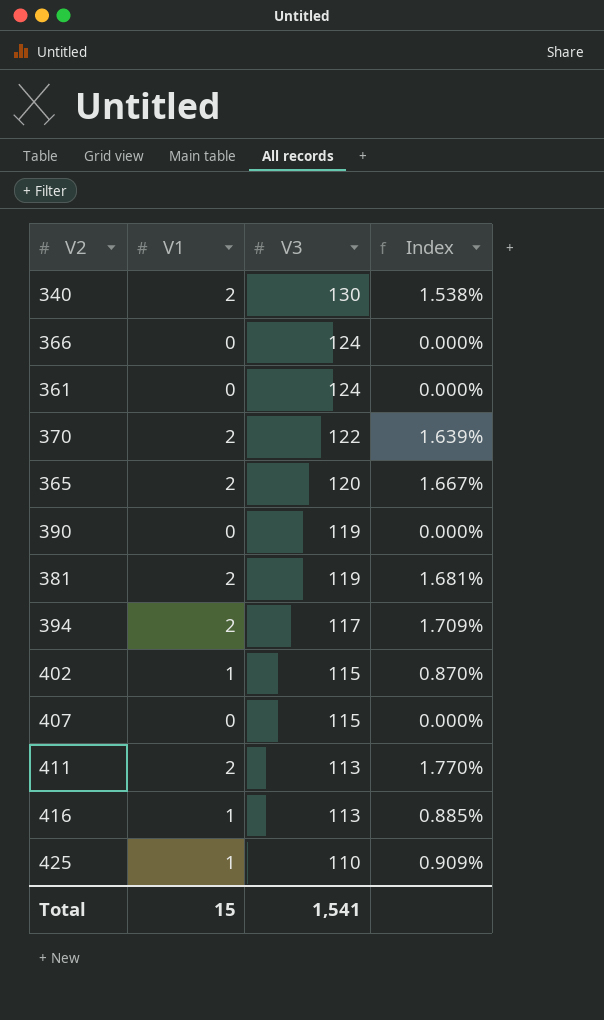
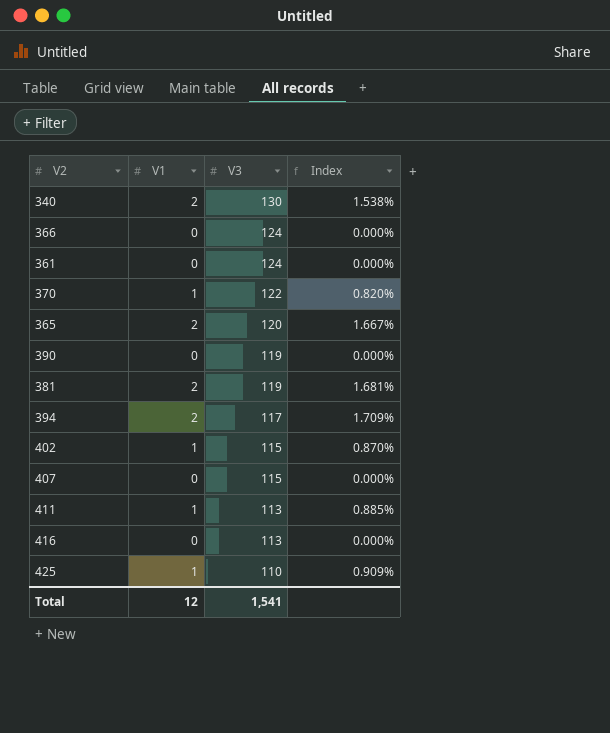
370 | V1: 2 -> 1
370 | Index: 1.639% -> 0.820%
411 | V1: 2 -> 1
411 | Index: 1.770% -> 0.885%
416 | V1: 1 -> 0
416 | Index: 0.885% -> 0.000%
Total | V1: 15 -> 12

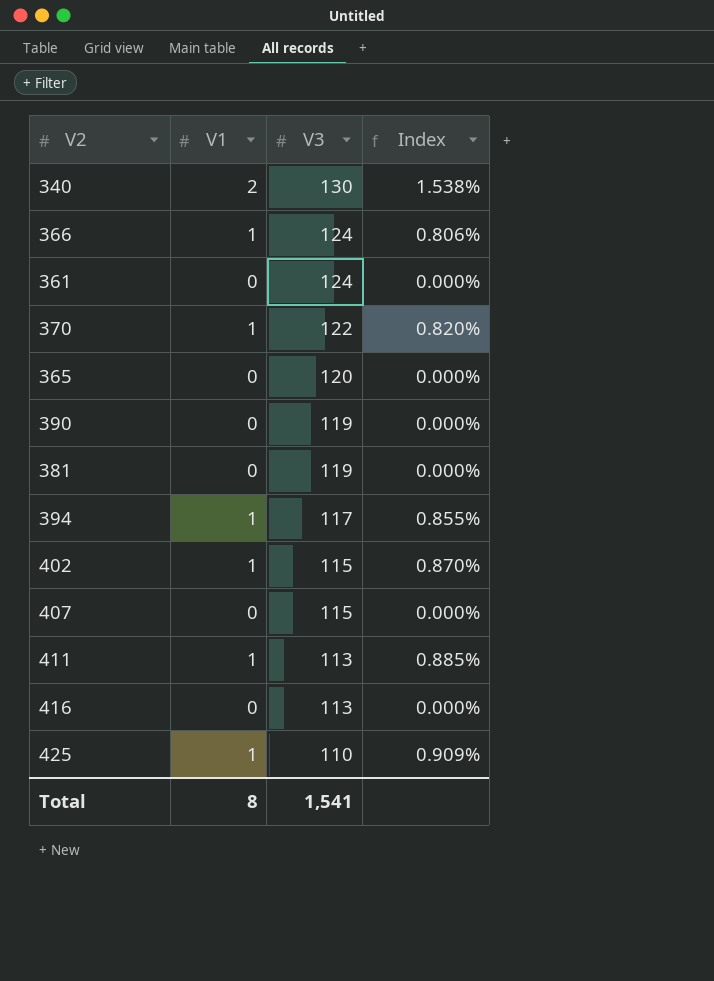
366 | V1: 0 -> 1
366 | Index: 0.000% -> 0.806%
365 | V1: 2 -> 0
365 | Index: 1.667% -> 0.000%
381 | V1: 2 -> 0
381 | Index: 1.681% -> 0.000%
394 | V1: 2 -> 1
394 | Index: 1.709% -> 0.855%
Total | V1: 12 -> 8

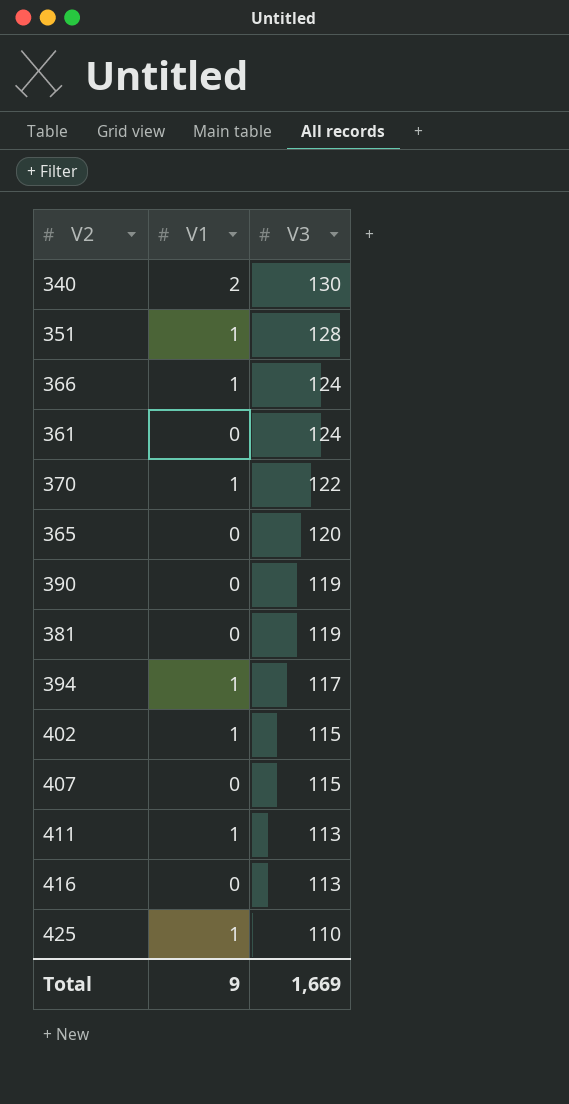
column Index | formula: [V1] / [V3] -> none
row 351: none -> 1 | 128
Total | V1: 8 -> 9
Total | V3: 1,541 -> 1,669

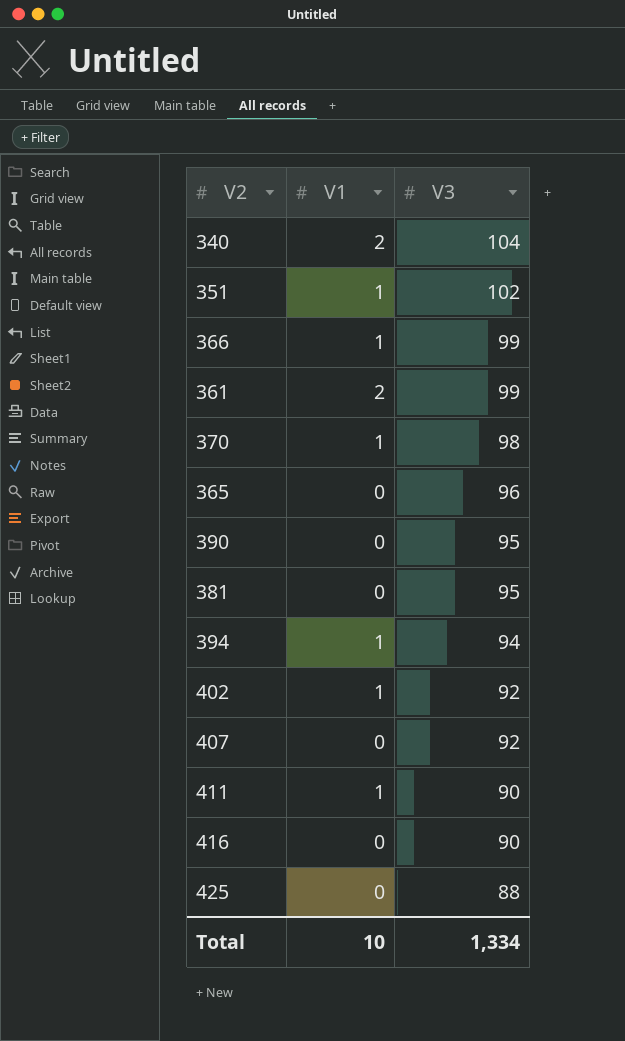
340 | V3: 130 -> 104
351 | V3: 128 -> 102
366 | V3: 124 -> 99
361 | V1: 0 -> 2
361 | V3: 124 -> 99
370 | V3: 122 -> 98
365 | V3: 120 -> 96
390 | V3: 119 -> 95
381 | V3: 119 -> 95
394 | V3: 117 -> 94
402 | V3: 115 -> 92
407 | V3: 115 -> 92
411 | V3: 113 -> 90
416 | V3: 113 -> 90
425 | V1: 1 -> 0
425 | V3: 110 -> 88
Total | V1: 9 -> 10
Total | V3: 1,669 -> 1,334

